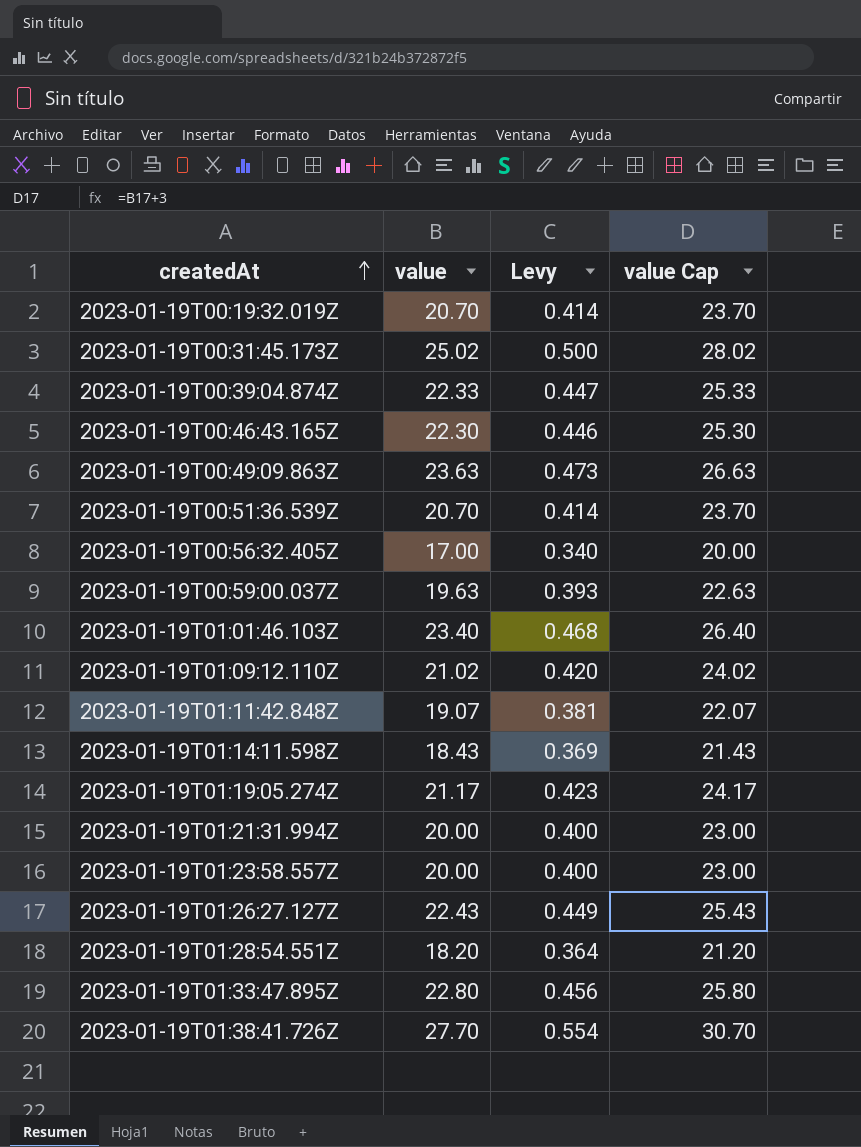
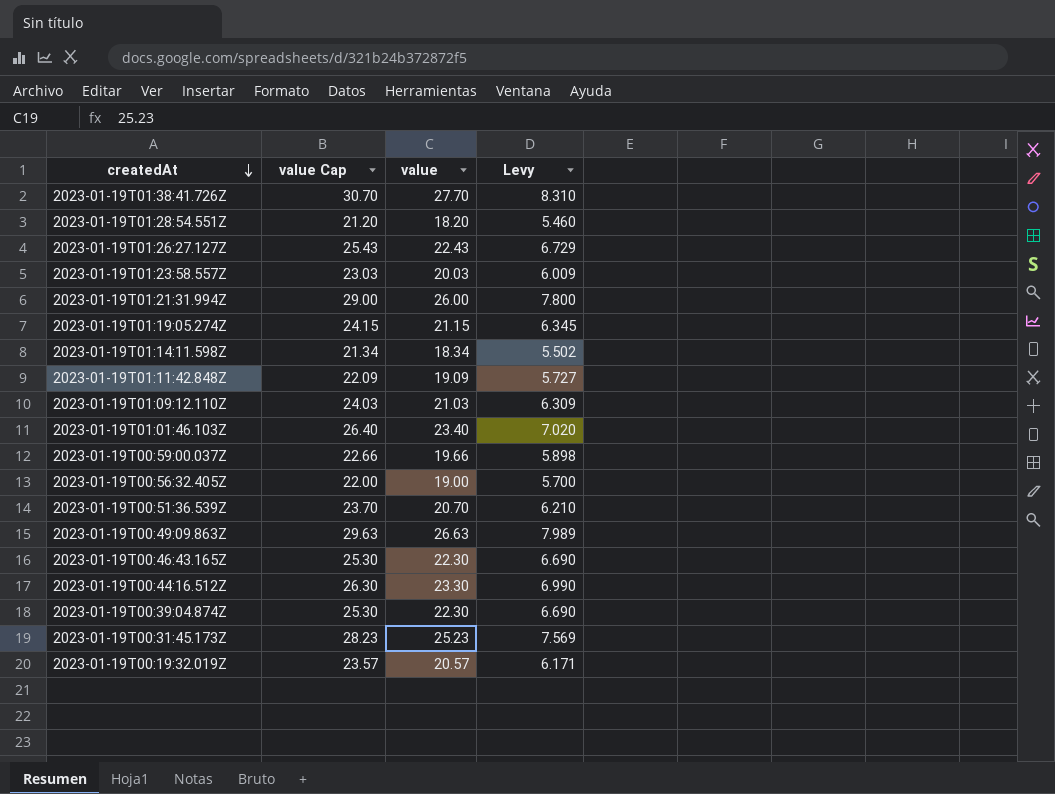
row order: createdAt ascending -> createdAt descending
column value Cap | position: 4 -> 2
column Levy | formula: [value] * 0.02 -> [value] * 0.3
row 2023-01-19T01:33:47.895Z: 22.80 | 0.456 | 25.80 -> none
2023-01-19T01:23:58.557Z | value Cap: 23.00 -> 23.03
2023-01-19T01:23:58.557Z | value: 20.00 -> 20.03
2023-01-19T01:21:31.994Z | value Cap: 23.00 -> 29.00
2023-01-19T01:21:31.994Z | value: 20.00 -> 26.00
2023-01-19T01:19:05.274Z | value Cap: 24.17 -> 24.15
2023-01-19T01:19:05.274Z | value: 21.17 -> 21.15
2023-01-19T01:14:11.598Z | value Cap: 21.43 -> 21.34
2023-01-19T01:14:11.598Z | value: 18.43 -> 18.34
2023-01-19T01:11:42.848Z | value Cap: 22.07 -> 22.09
2023-01-19T01:11:42.848Z | value: 19.07 -> 19.09
2023-01-19T01:09:12.110Z | value Cap: 24.02 -> 24.03
2023-01-19T01:09:12.110Z | value: 21.02 -> 21.03
2023-01-19T00:59:00.037Z | value Cap: 22.63 -> 22.66
2023-01-19T00:59:00.037Z | value: 19.63 -> 19.66
2023-01-19T00:56:32.405Z | value Cap: 20.00 -> 22.00
2023-01-19T00:56:32.405Z | value: 17.00 -> 19.00
2023-01-19T00:49:09.863Z | value Cap: 26.63 -> 29.63
2023-01-19T00:49:09.863Z | value: 23.63 -> 26.63
row 2023-01-19T00:44:16.512Z: none -> 26.30 | 23.30 | 6.990
2023-01-19T00:39:04.874Z | value Cap: 25.33 -> 25.30
2023-01-19T00:39:04.874Z | value: 22.33 -> 22.30
2023-01-19T00:31:45.173Z | value Cap: 28.02 -> 28.23
2023-01-19T00:31:45.173Z | value: 25.02 -> 25.23
2023-01-19T00:19:32.019Z | value Cap: 23.70 -> 23.57
2023-01-19T00:19:32.019Z | value: 20.70 -> 20.57

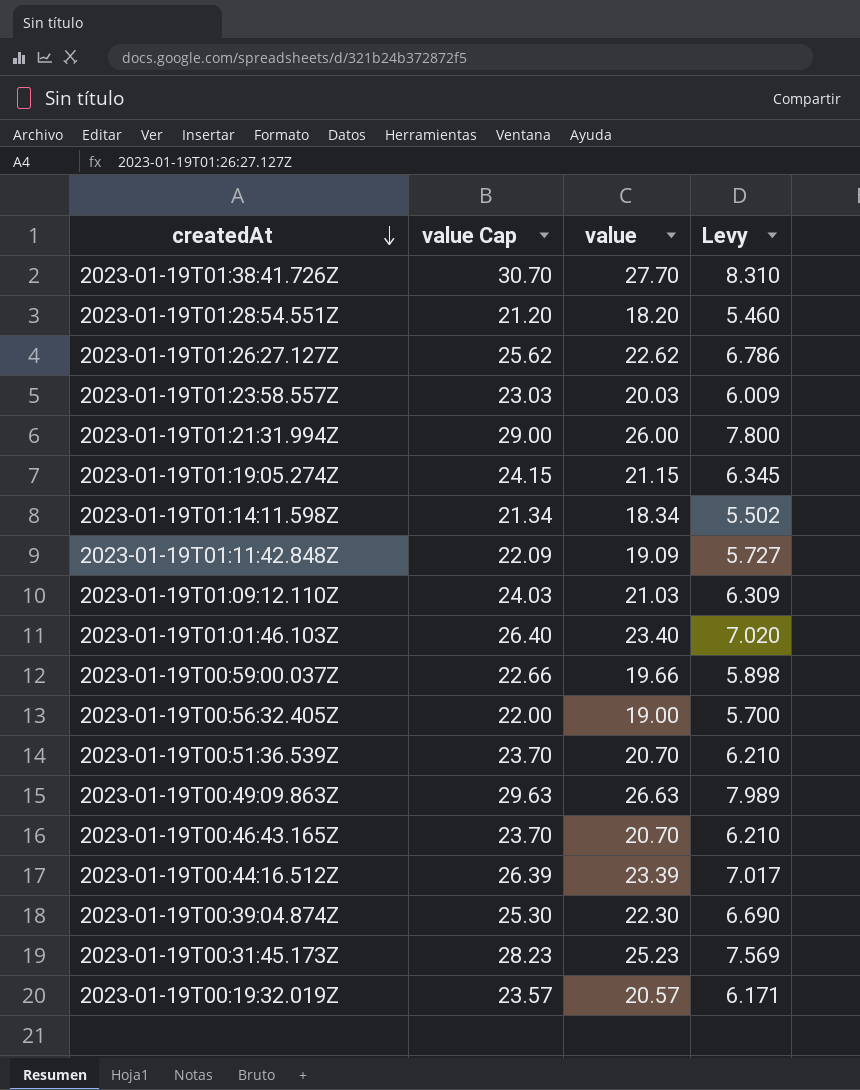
2023-01-19T01:26:27.127Z | value Cap: 25.43 -> 25.62
2023-01-19T01:26:27.127Z | value: 22.43 -> 22.62
2023-01-19T01:26:27.127Z | Levy: 6.729 -> 6.786
2023-01-19T00:46:43.165Z | value Cap: 25.30 -> 23.70
2023-01-19T00:46:43.165Z | value: 22.30 -> 20.70
2023-01-19T00:46:43.165Z | Levy: 6.690 -> 6.210
2023-01-19T00:44:16.512Z | value Cap: 26.30 -> 26.39
2023-01-19T00:44:16.512Z | value: 23.30 -> 23.39
2023-01-19T00:44:16.512Z | Levy: 6.990 -> 7.017

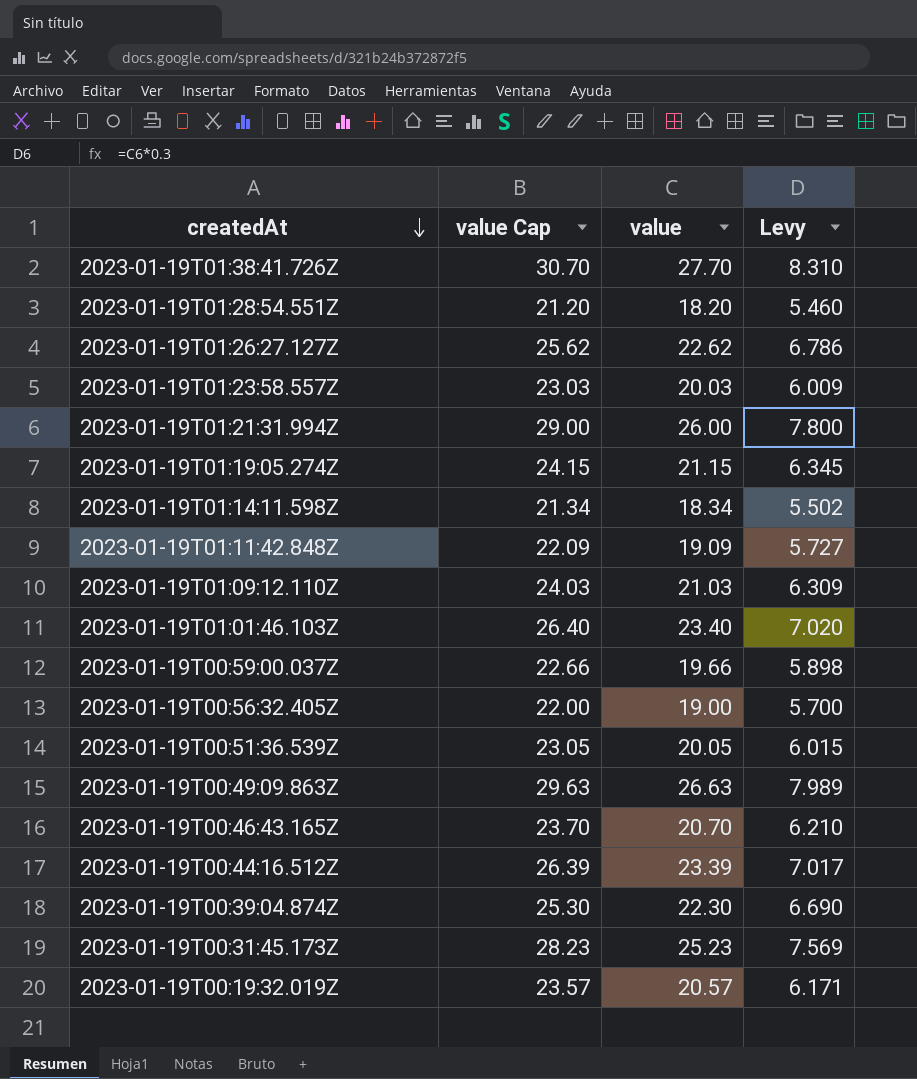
2023-01-19T00:51:36.539Z | value Cap: 23.70 -> 23.05
2023-01-19T00:51:36.539Z | value: 20.70 -> 20.05
2023-01-19T00:51:36.539Z | Levy: 6.210 -> 6.015

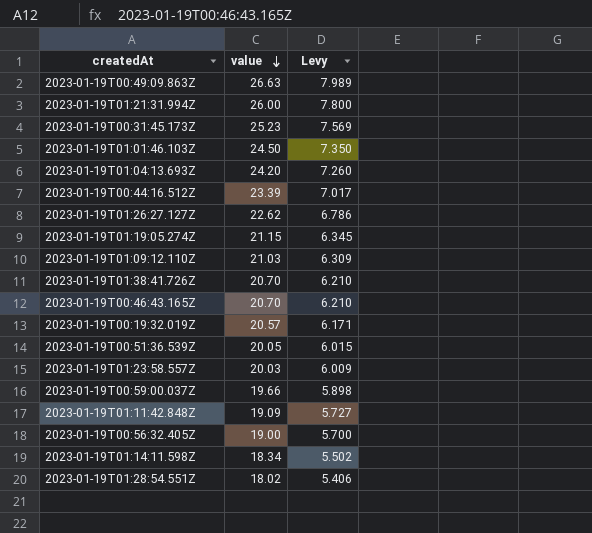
row order: createdAt descending -> value descending
column value Cap | formula: [value] + 3 -> none
row 2023-01-19T00:39:04.874Z: 25.30 | 22.30 | 6.690 -> none
2023-01-19T01:01:46.103Z | value: 23.40 -> 24.50
2023-01-19T01:01:46.103Z | Levy: 7.020 -> 7.350
row 2023-01-19T01:04:13.693Z: none -> 24.20 | 7.260
2023-01-19T01:38:41.726Z | value: 27.70 -> 20.70
2023-01-19T01:38:41.726Z | Levy: 8.310 -> 6.210
2023-01-19T01:28:54.551Z | value: 18.20 -> 18.02
2023-01-19T01:28:54.551Z | Levy: 5.460 -> 5.406

